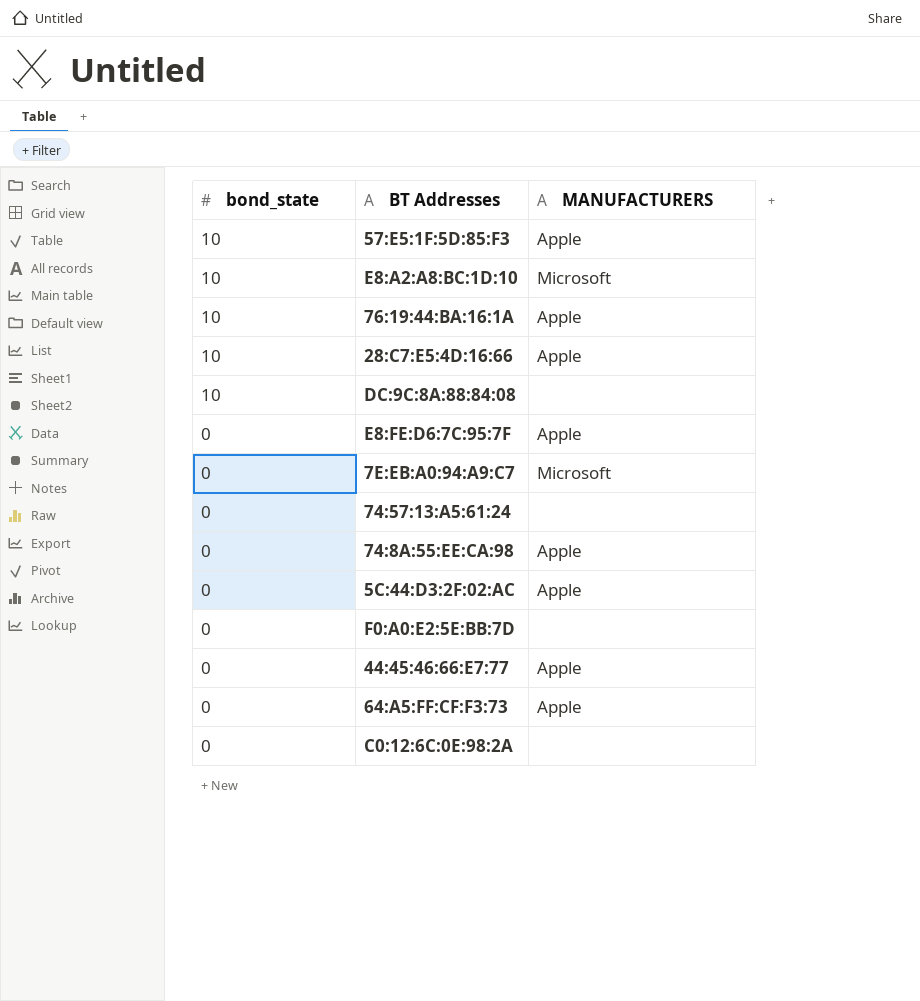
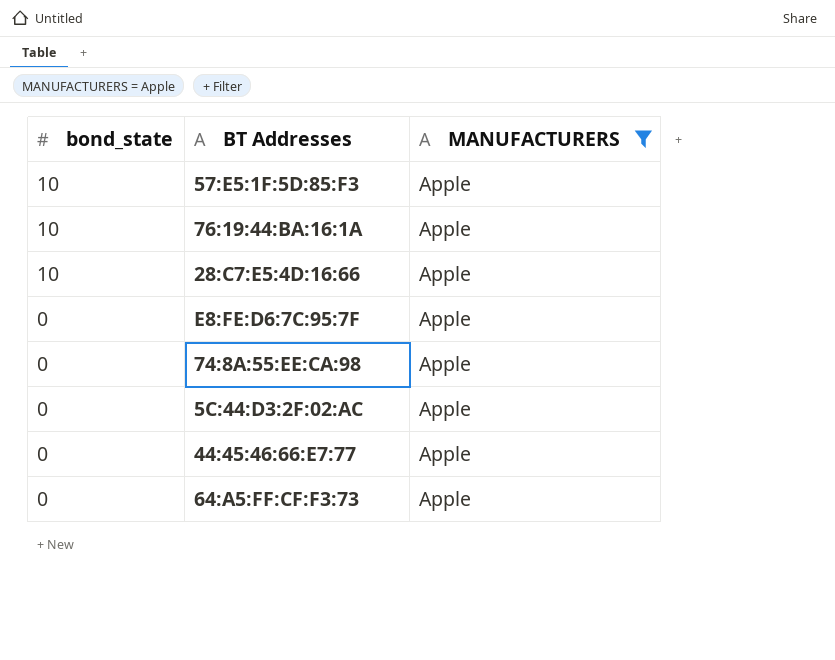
filter: none -> MANUFACTURERS = Apple

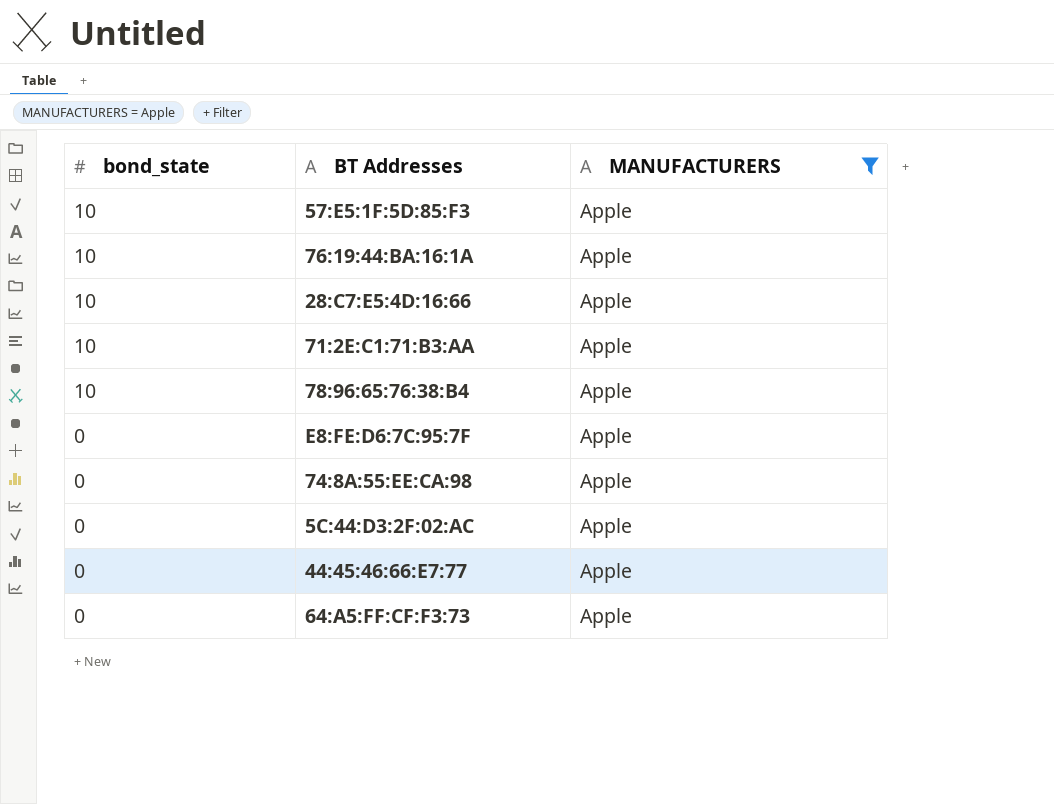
row 71:2E:C1:71:B3:AA: none -> 10 | Apple
row 78:96:65:76:38:B4: none -> 10 | Apple

